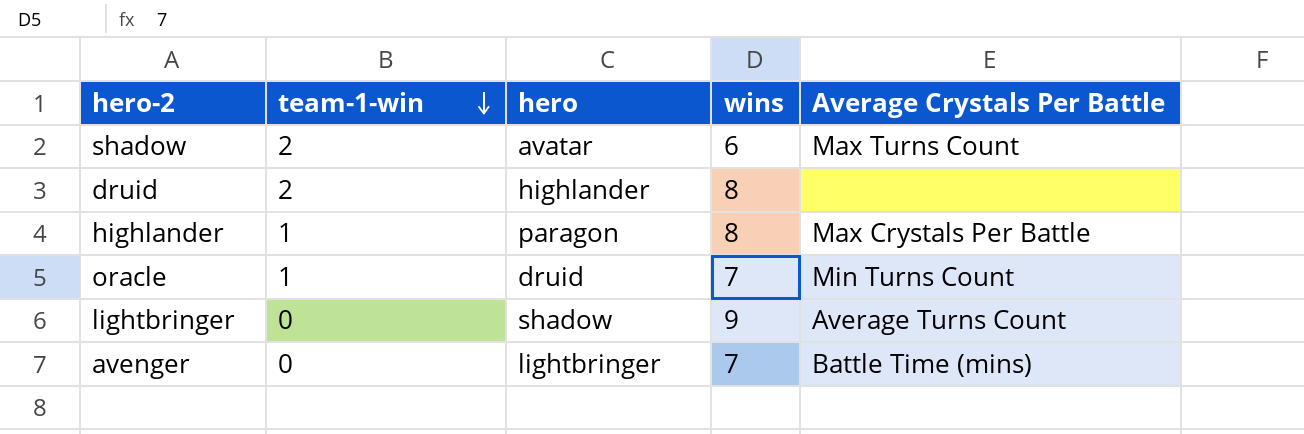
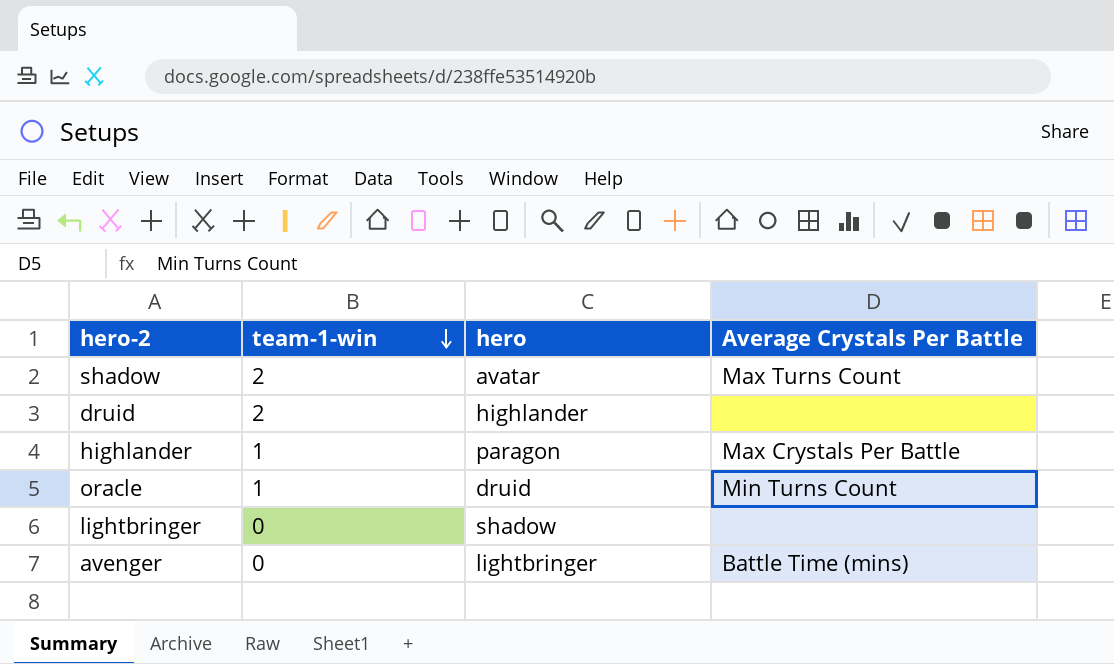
column wins | position: 4 -> none
lightbringer | Average Crystals Per Battle: Average Turns Count -> none

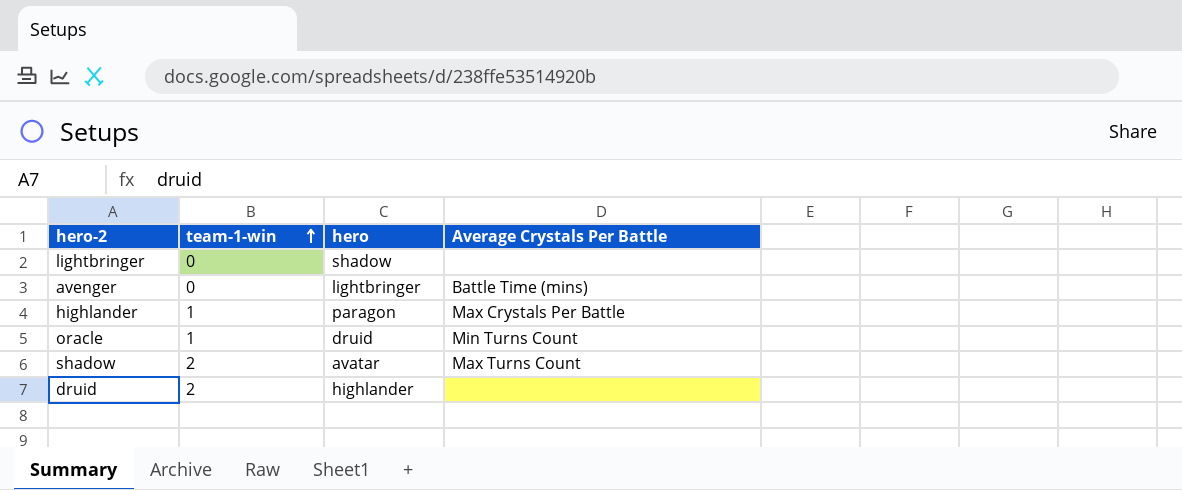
row order: team-1-win descending -> team-1-win ascending

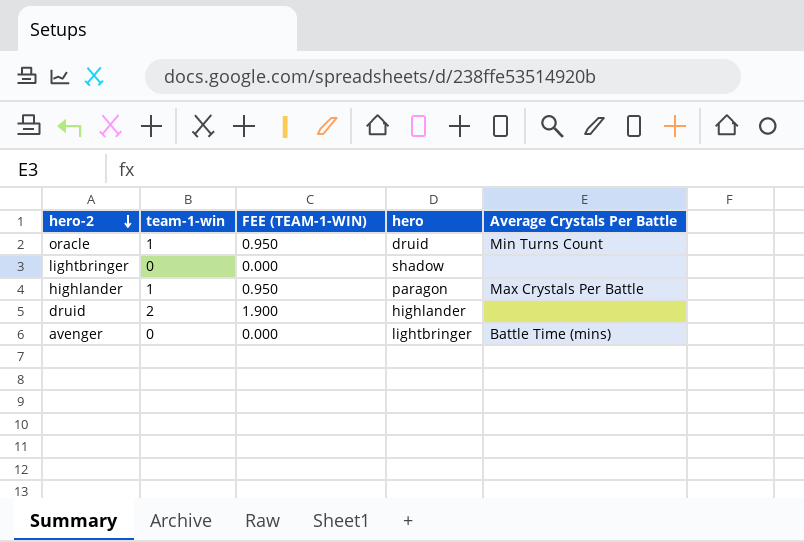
row order: team-1-win ascending -> hero-2 descending
column FEE (TEAM-1-WIN) | formula: none -> [team-1-win] * 0.95
row shadow: 2 | avatar | Max Turns Count -> none

